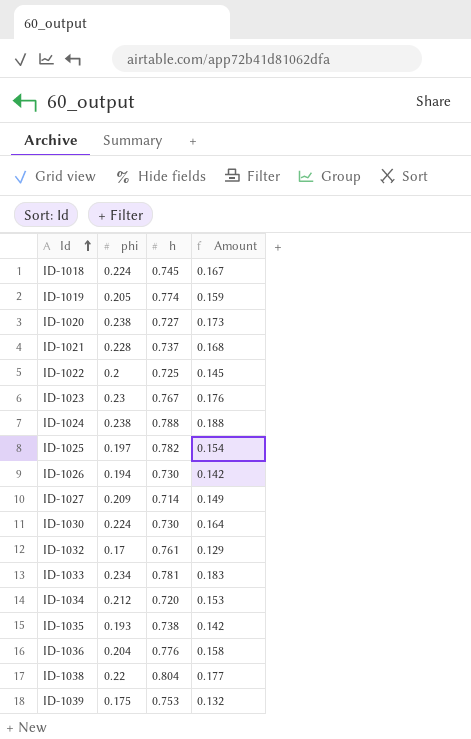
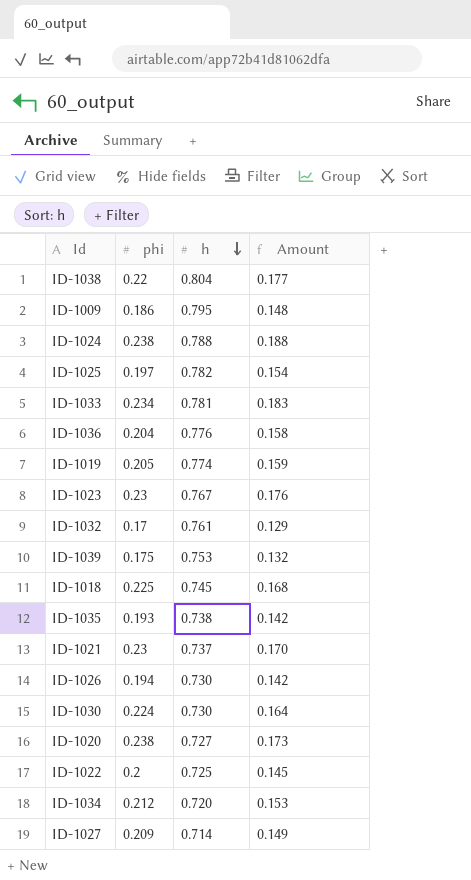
row order: Id ascending -> h descending
row ID-1009: none -> 0.186 | 0.795 | 0.148
ID-1018 | phi: 0.224 -> 0.225
ID-1018 | Amount: 0.167 -> 0.168
ID-1021 | phi: 0.228 -> 0.23
ID-1021 | Amount: 0.168 -> 0.170

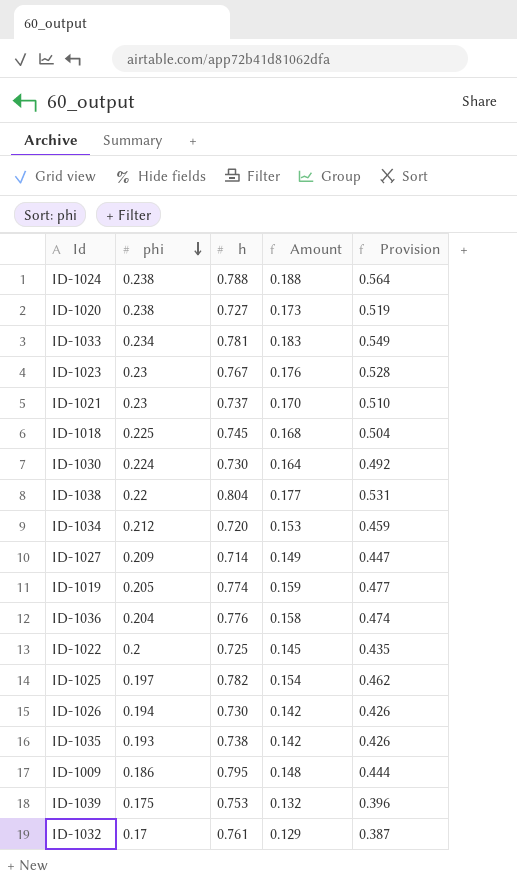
row order: h descending -> phi descending
column Provision | formula: none -> [Amount] * 3

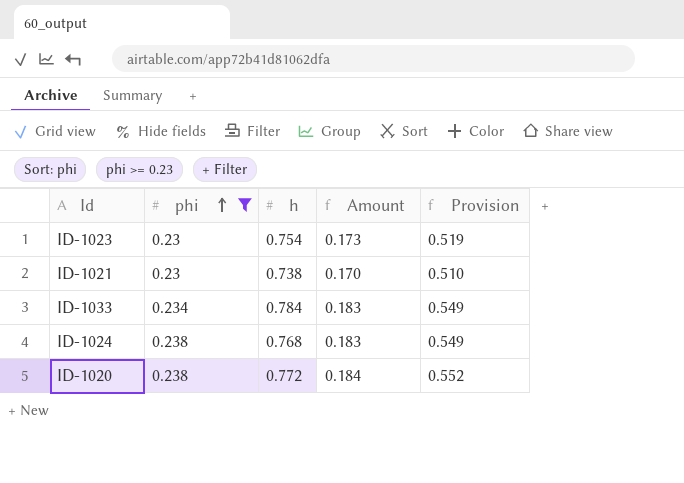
filter: none -> phi >= 0.23
row order: phi descending -> phi ascending
ID-1023 | h: 0.767 -> 0.754
ID-1023 | Amount: 0.176 -> 0.173
ID-1023 | Provision: 0.528 -> 0.519
ID-1021 | h: 0.737 -> 0.738
ID-1033 | h: 0.781 -> 0.784
ID-1024 | h: 0.788 -> 0.768
ID-1024 | Amount: 0.188 -> 0.183
ID-1024 | Provision: 0.564 -> 0.549
ID-1020 | h: 0.727 -> 0.772
ID-1020 | Amount: 0.173 -> 0.184
ID-1020 | Provision: 0.519 -> 0.552

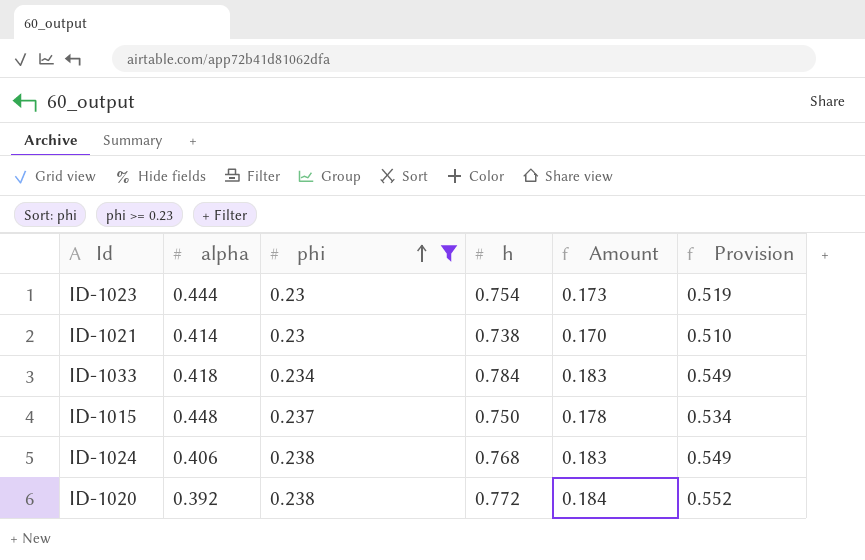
column alpha | position: none -> 2
row ID-1015: none -> 0.448 | 0.237 | 0.750 | 0.178 | 0.534

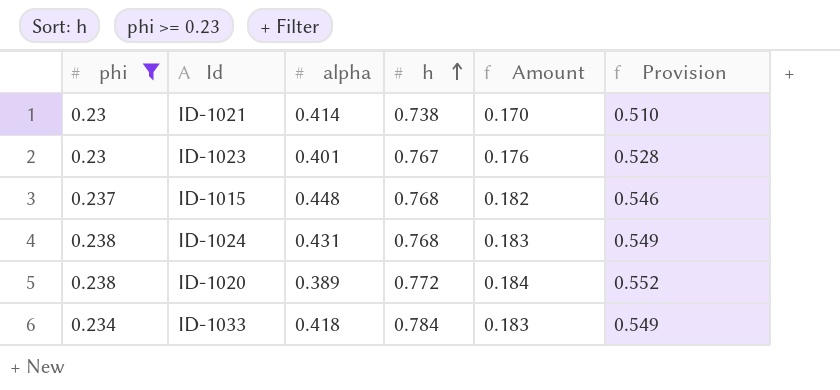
row order: phi ascending -> h ascending
column phi | position: 3 -> 1
ID-1023 | alpha: 0.444 -> 0.401
ID-1023 | h: 0.754 -> 0.767
ID-1023 | Amount: 0.173 -> 0.176
ID-1023 | Provision: 0.519 -> 0.528
ID-1015 | h: 0.750 -> 0.768
ID-1015 | Amount: 0.178 -> 0.182
ID-1015 | Provision: 0.534 -> 0.546
ID-1024 | alpha: 0.406 -> 0.431
ID-1020 | alpha: 0.392 -> 0.389

